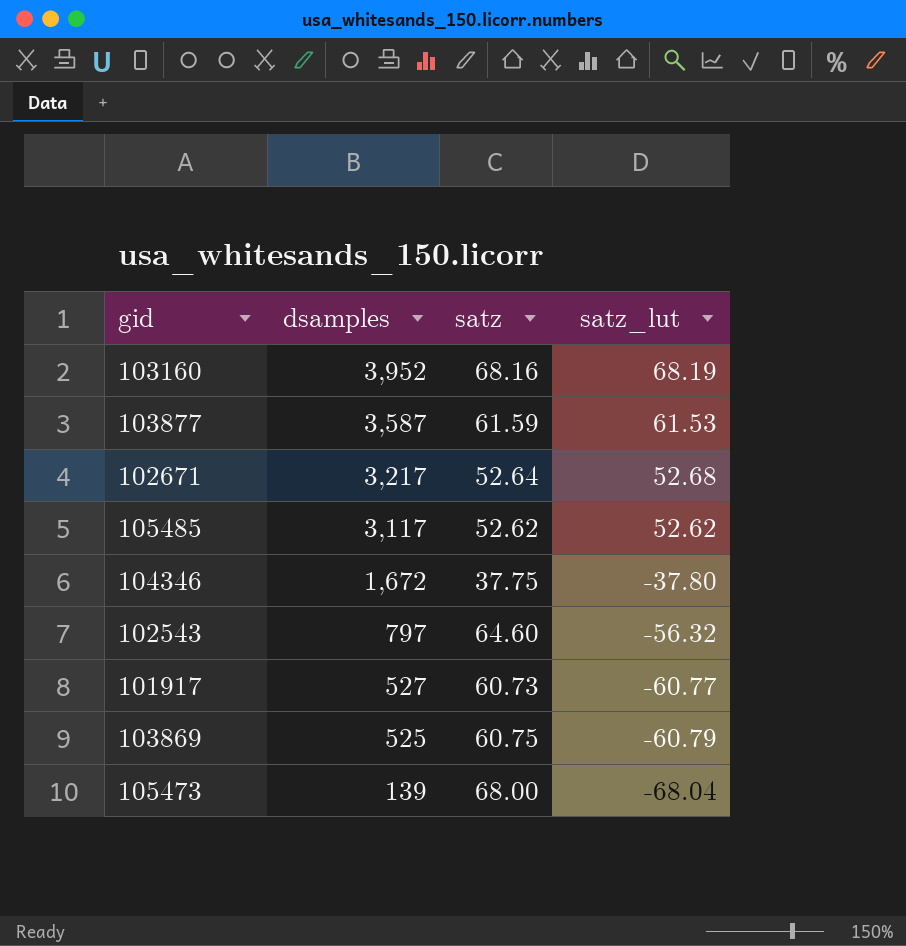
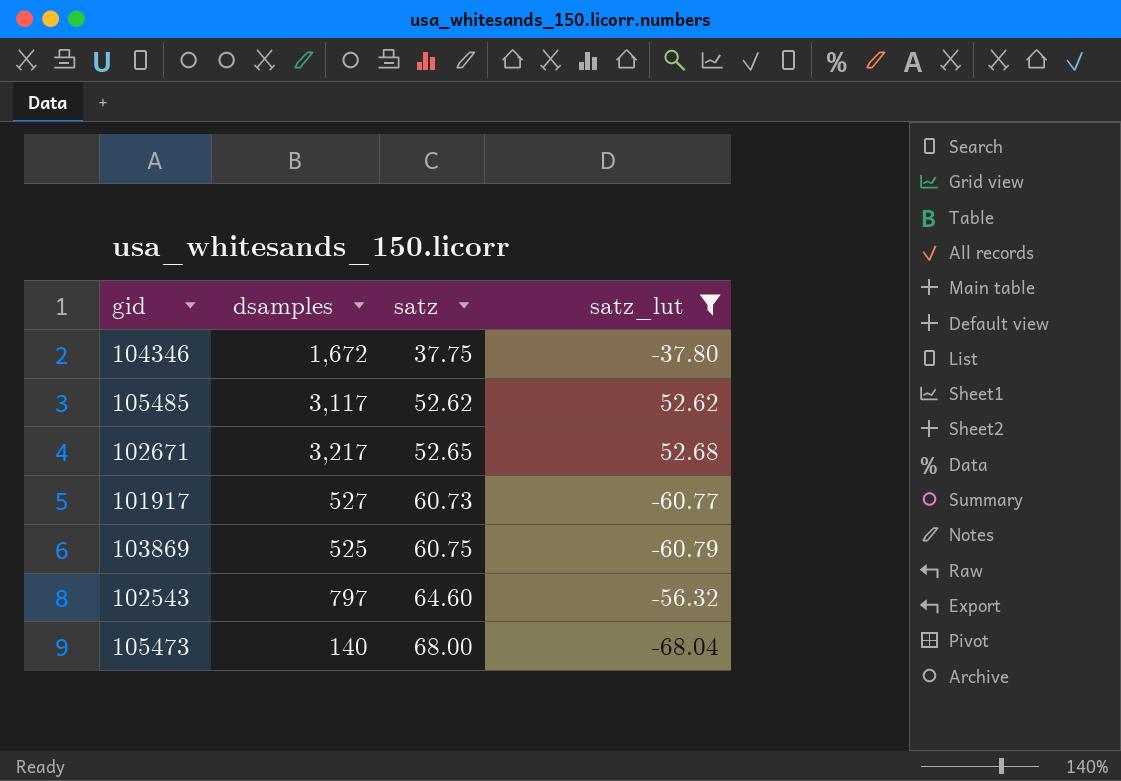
filter: none -> satz_lut <= 52.68
row order: dsamples descending -> satz ascending
102671 | satz: 52.64 -> 52.65
105473 | dsamples: 139 -> 140

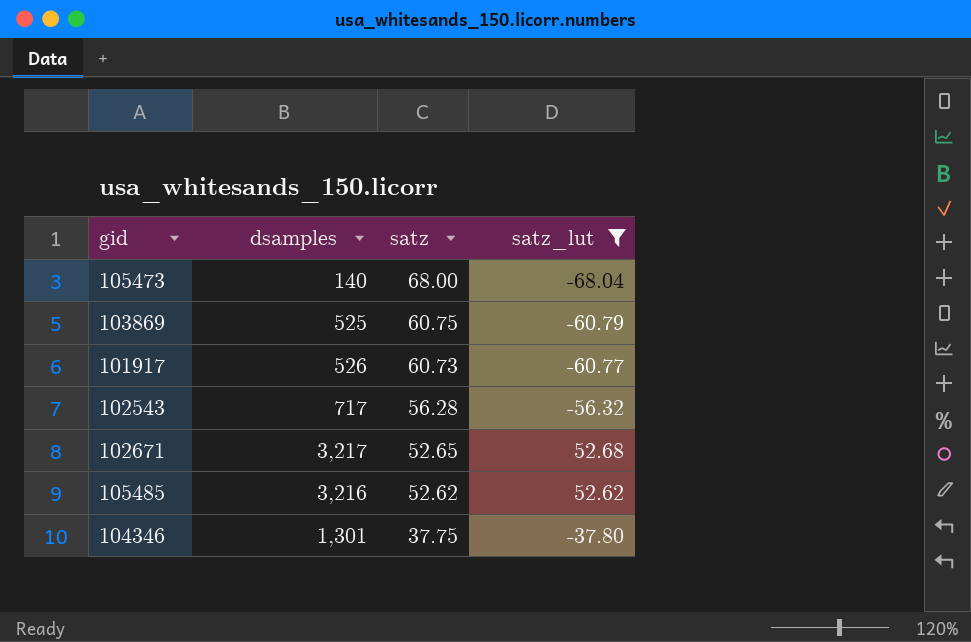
row order: satz ascending -> satz descending
101917 | dsamples: 527 -> 526
102543 | dsamples: 797 -> 717
102543 | satz: 64.60 -> 56.28
105485 | dsamples: 3,117 -> 3,216
104346 | dsamples: 1,672 -> 1,301

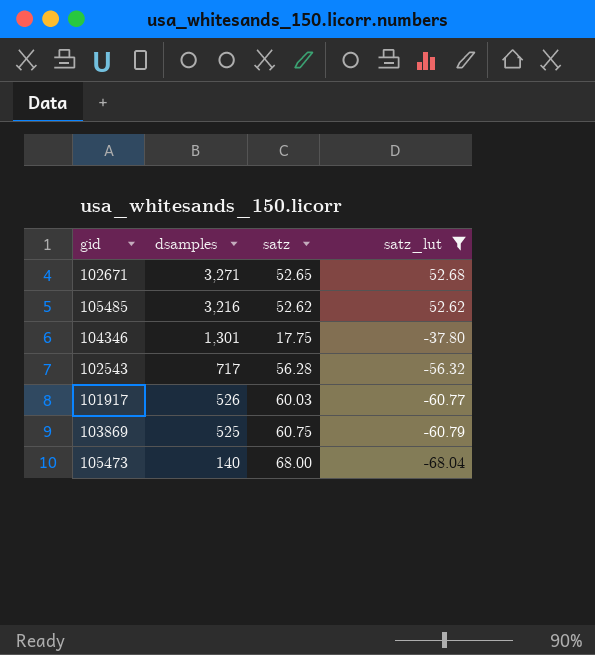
row order: satz descending -> dsamples descending
102671 | dsamples: 3,217 -> 3,271
104346 | satz: 37.75 -> 17.75
101917 | satz: 60.73 -> 60.03

